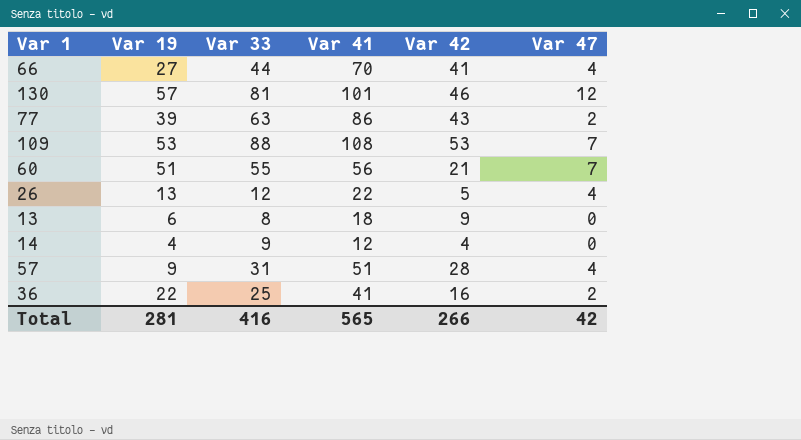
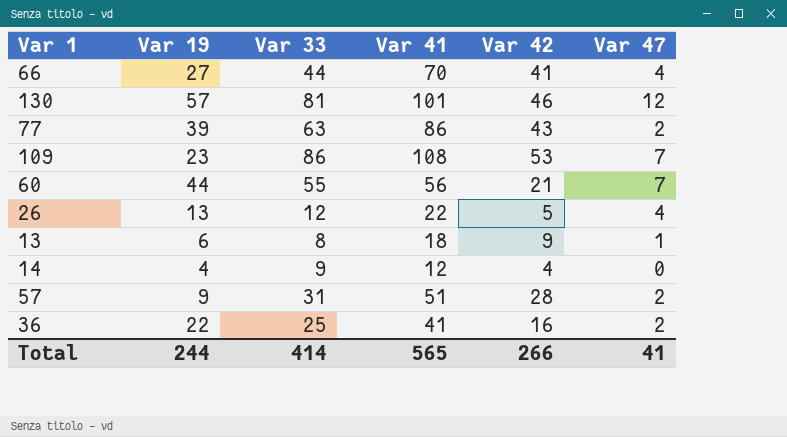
109 | Var 19: 53 -> 23
109 | Var 33: 88 -> 86
60 | Var 19: 51 -> 44
13 | Var 47: 0 -> 1
57 | Var 47: 4 -> 2
Total | Var 19: 281 -> 244
Total | Var 33: 416 -> 414
Total | Var 47: 42 -> 41

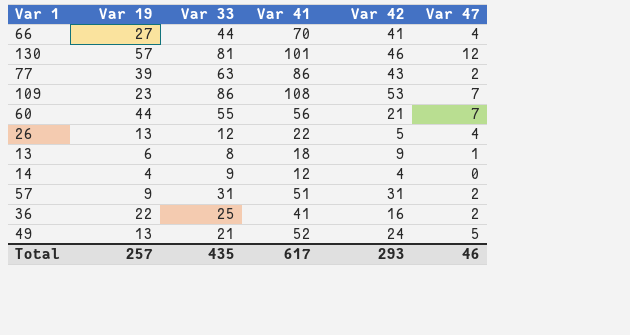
57 | Var 42: 28 -> 31
row 49: none -> 13 | 21 | 52 | 24 | 5
Total | Var 19: 244 -> 257
Total | Var 33: 414 -> 435
Total | Var 41: 565 -> 617
Total | Var 42: 266 -> 293
Total | Var 47: 41 -> 46

